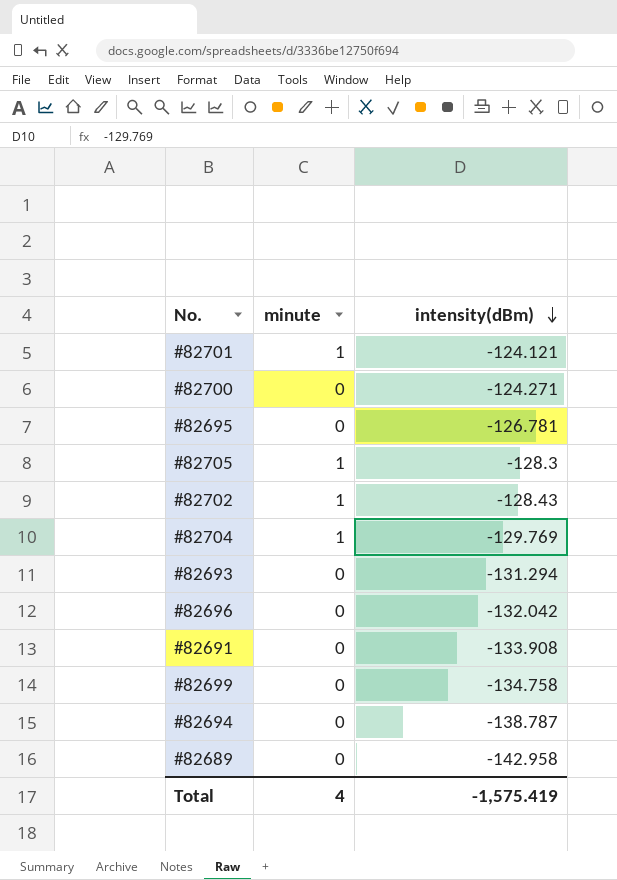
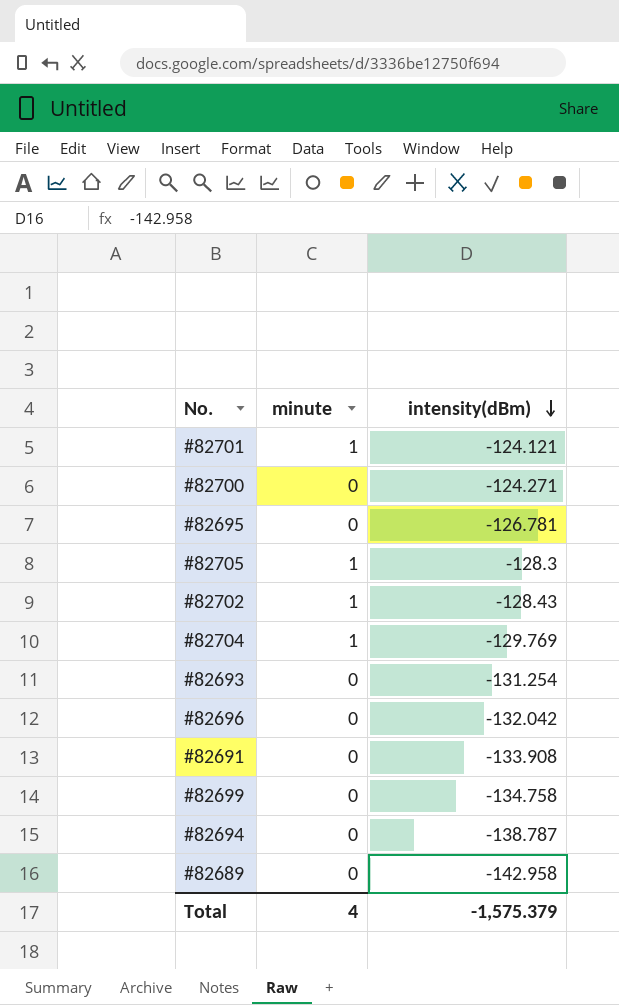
#82693 | intensity(dBm): -131.294 -> -131.254
Total | intensity(dBm): -1,575.419 -> -1,575.379

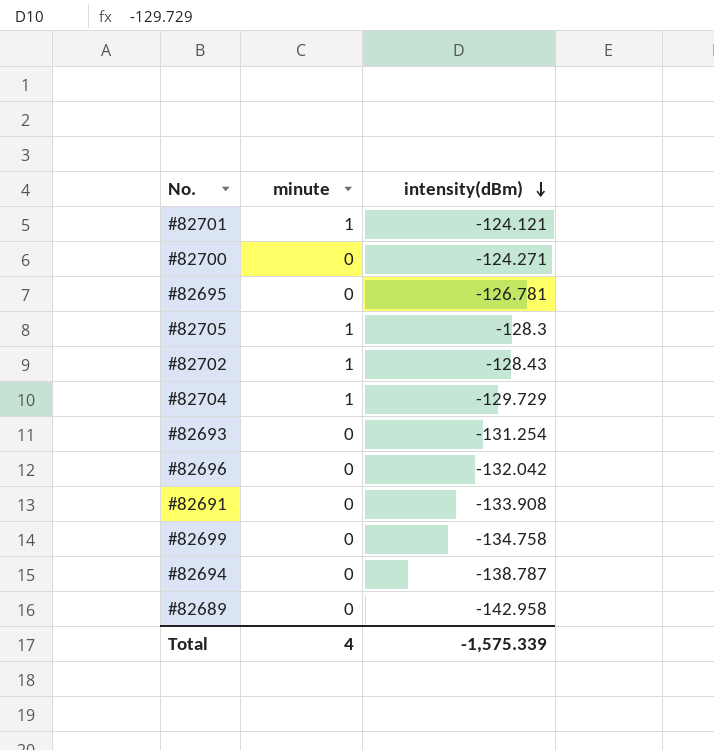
#82704 | intensity(dBm): -129.769 -> -129.729
Total | intensity(dBm): -1,575.379 -> -1,575.339

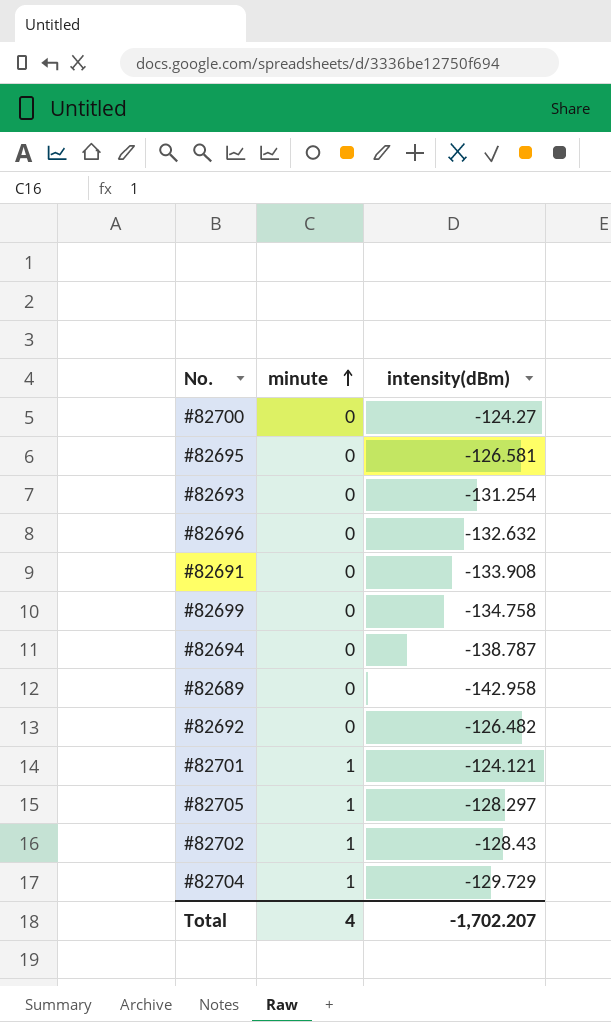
row order: intensity(dBm) descending -> minute ascending
#82700 | intensity(dBm): -124.271 -> -124.27
#82695 | intensity(dBm): -126.781 -> -126.581
#82696 | intensity(dBm): -132.042 -> -132.632
row #82692: none -> 0 | -126.482
#82705 | intensity(dBm): -128.3 -> -128.297
Total | intensity(dBm): -1,575.339 -> -1,702.207

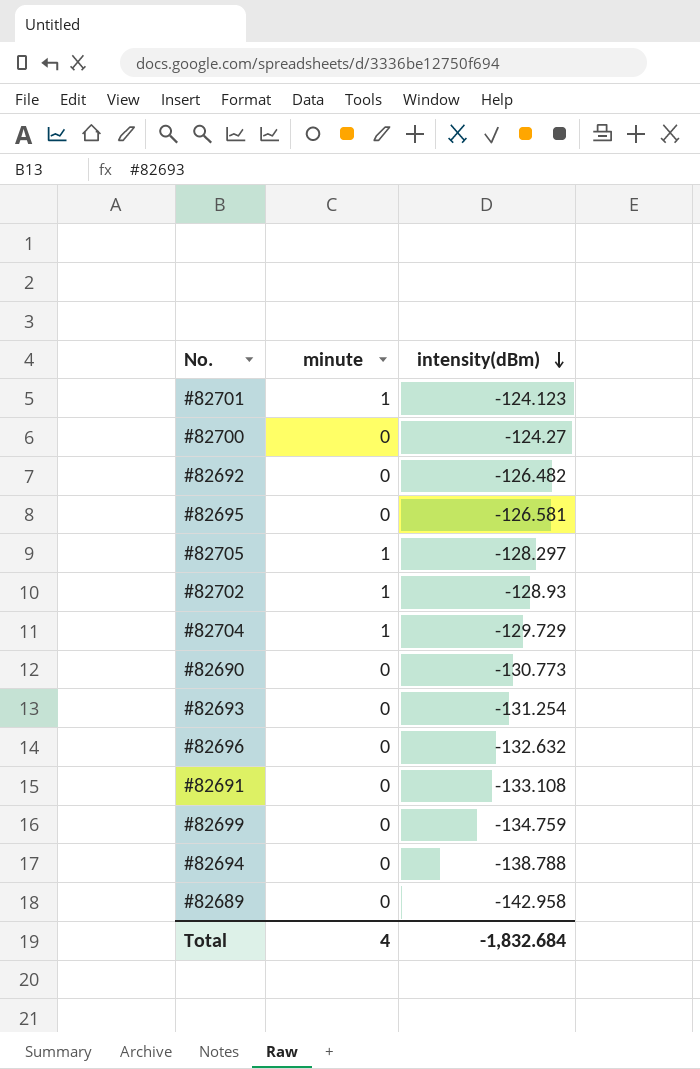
row order: minute ascending -> intensity(dBm) descending
#82701 | intensity(dBm): -124.121 -> -124.123
#82702 | intensity(dBm): -128.43 -> -128.93
row #82690: none -> 0 | -130.773
#82691 | intensity(dBm): -133.908 -> -133.108
#82699 | intensity(dBm): -134.758 -> -134.759
#82694 | intensity(dBm): -138.787 -> -138.788
Total | intensity(dBm): -1,702.207 -> -1,832.684

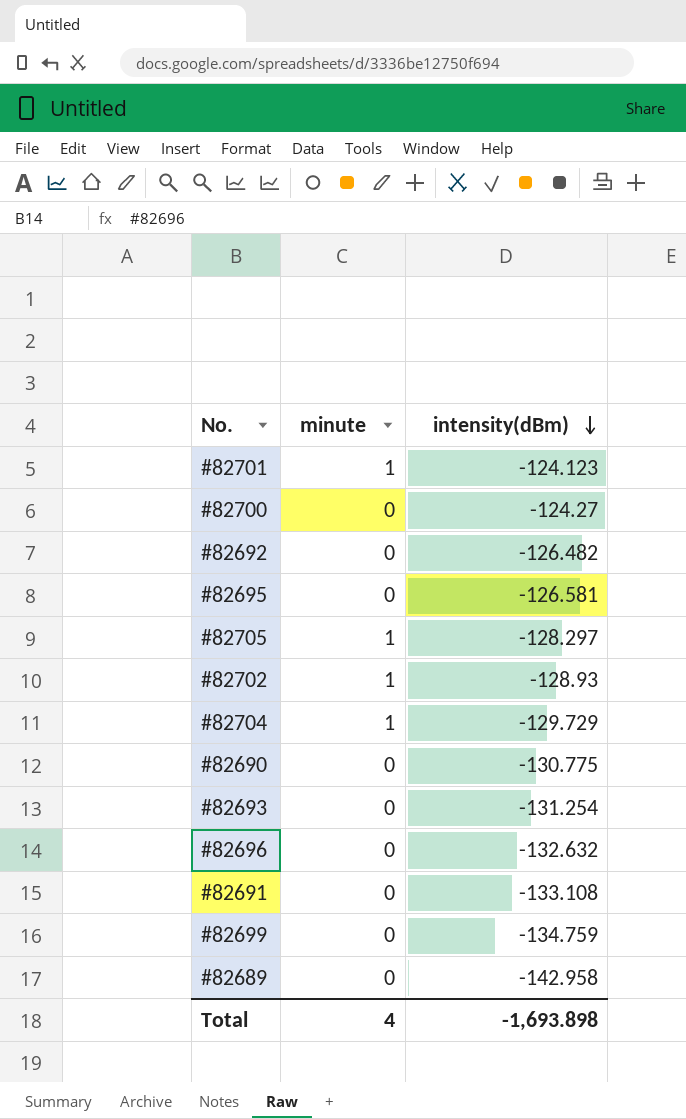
row #82694: 0 | -138.788 -> none
#82690 | intensity(dBm): -130.773 -> -130.775
Total | intensity(dBm): -1,832.684 -> -1,693.898

